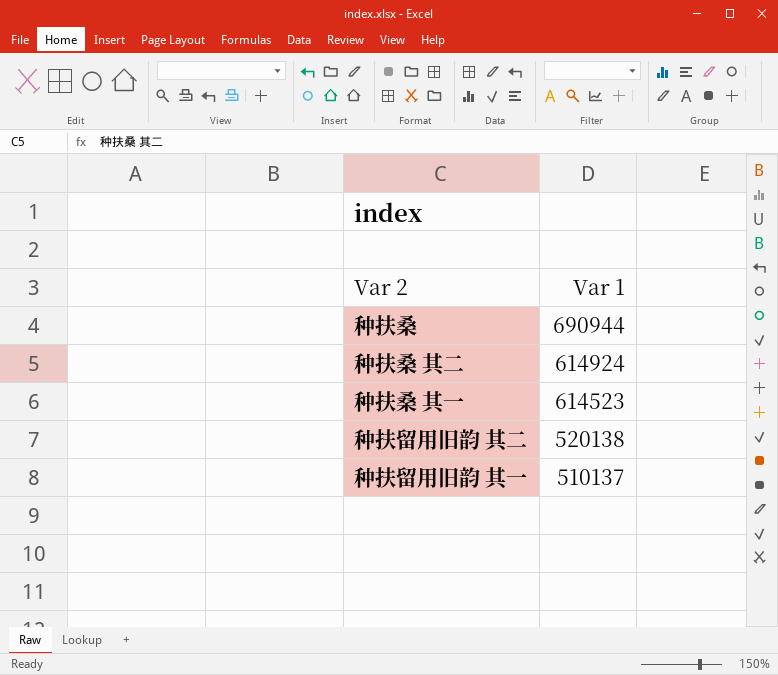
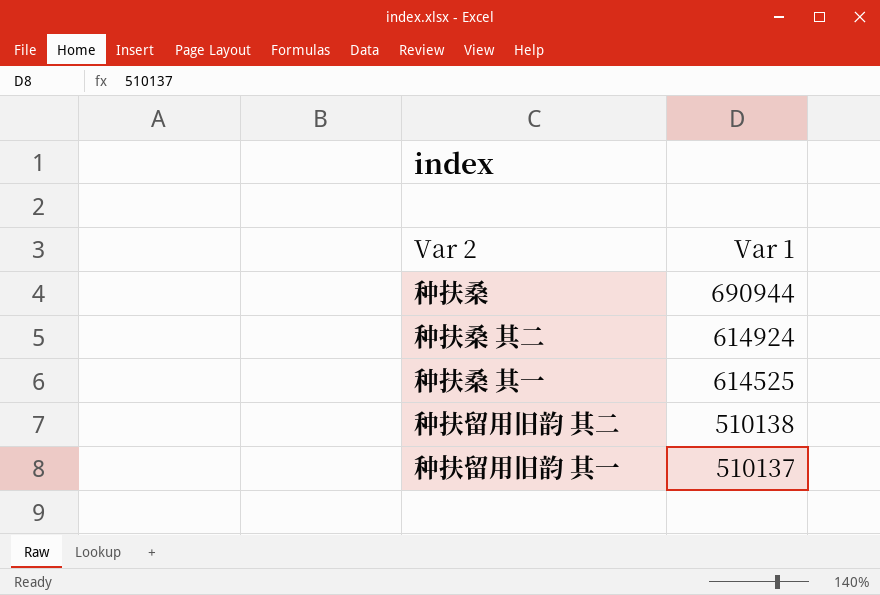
种扶桑 其一 | Var 1: 614523 -> 614525
种扶留用旧韵 其二 | Var 1: 520138 -> 510138

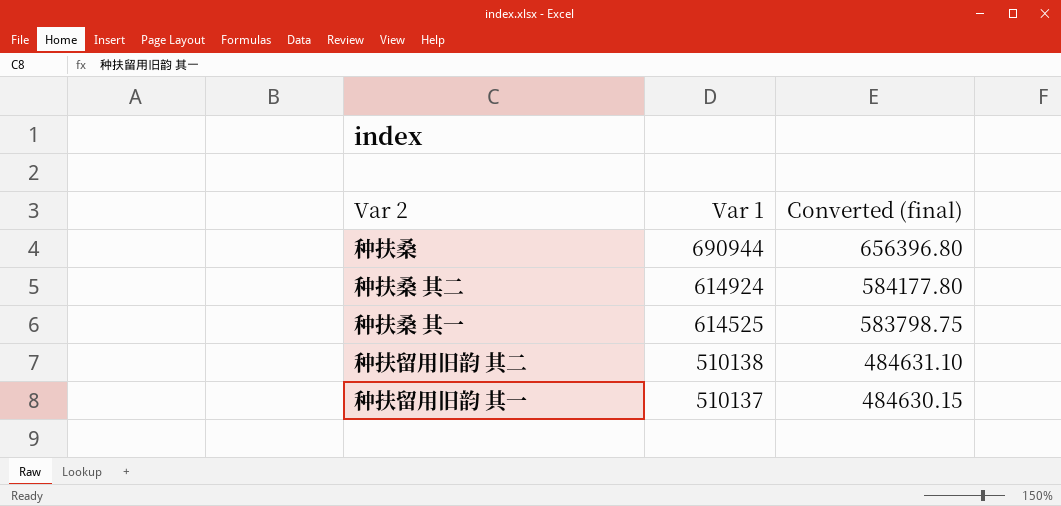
column Converted (final) | formula: none -> [Var 1] * 0.95

